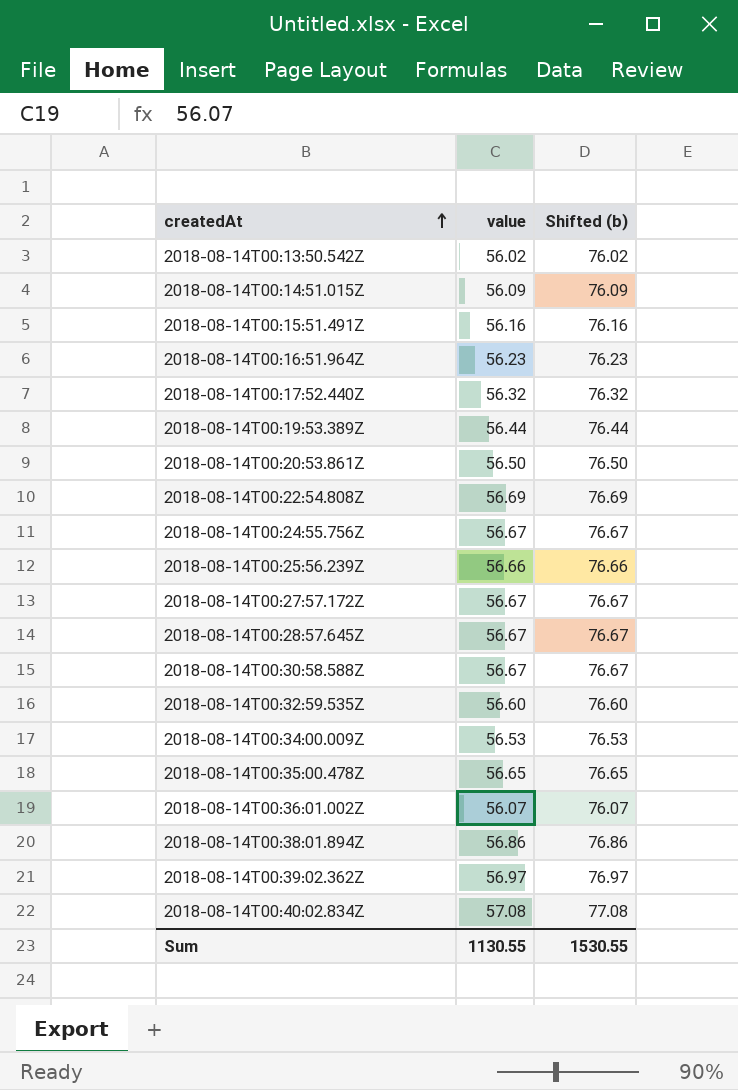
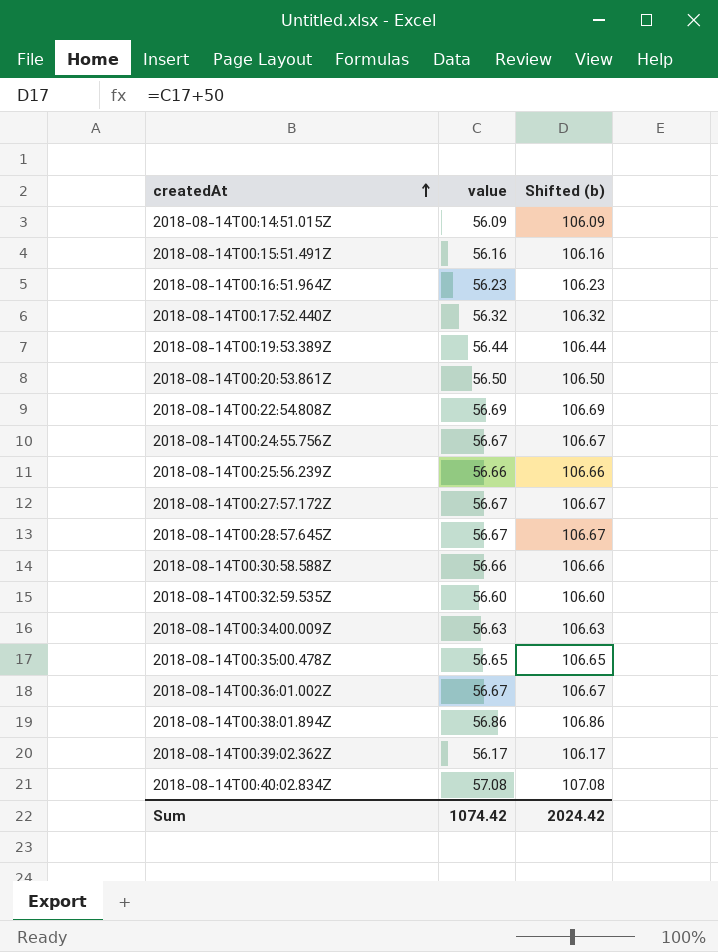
column Shifted (b) | formula: [value] + 20 -> [value] + 50
row 2018-08-14T00:13:50.542Z: 56.02 | 76.02 -> none
2018-08-14T00:30:58.588Z | value: 56.67 -> 56.66
2018-08-14T00:34:00.009Z | value: 56.53 -> 56.63
2018-08-14T00:36:01.002Z | value: 56.07 -> 56.67
2018-08-14T00:39:02.362Z | value: 56.97 -> 56.17
Sum | value: 1130.55 -> 1074.42
Sum | Shifted (b): 1530.55 -> 2024.42

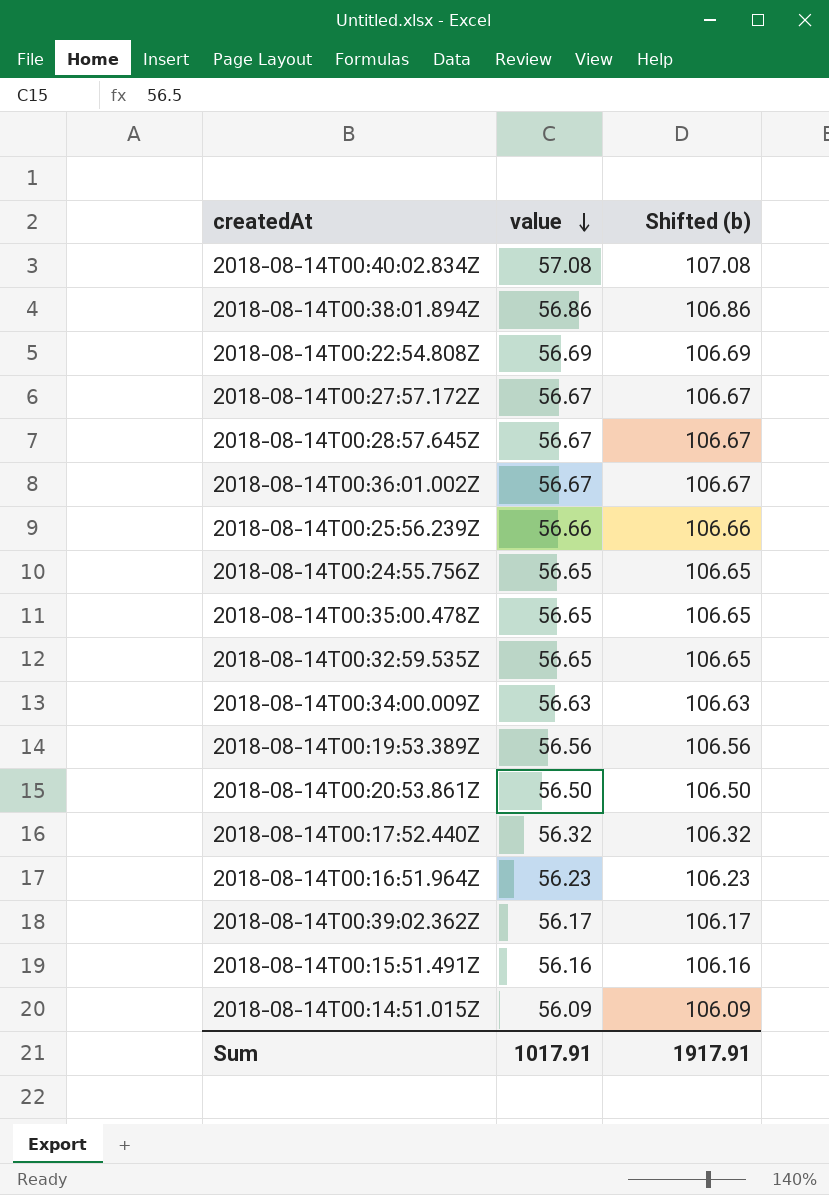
row order: createdAt ascending -> value descending
row 2018-08-14T00:30:58.588Z: 56.66 | 106.66 -> none
2018-08-14T00:24:55.756Z | value: 56.67 -> 56.65
2018-08-14T00:24:55.756Z | Shifted (b): 106.67 -> 106.65
2018-08-14T00:32:59.535Z | value: 56.60 -> 56.65
2018-08-14T00:32:59.535Z | Shifted (b): 106.60 -> 106.65
2018-08-14T00:19:53.389Z | value: 56.44 -> 56.56
2018-08-14T00:19:53.389Z | Shifted (b): 106.44 -> 106.56
Sum | value: 1074.42 -> 1017.91
Sum | Shifted (b): 2024.42 -> 1917.91

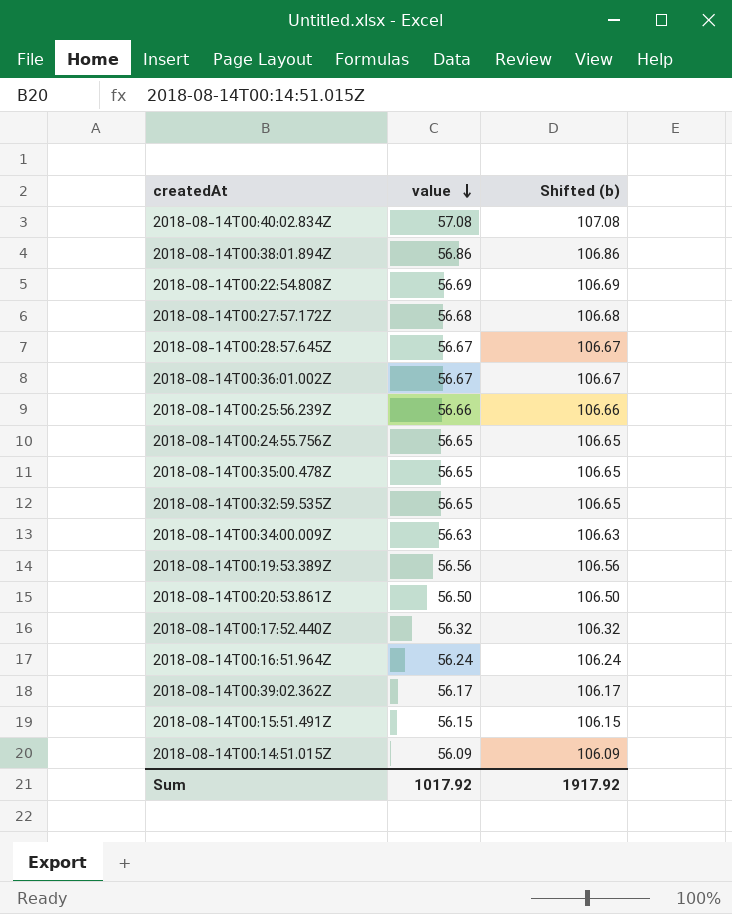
2018-08-14T00:27:57.172Z | value: 56.67 -> 56.68
2018-08-14T00:27:57.172Z | Shifted (b): 106.67 -> 106.68
2018-08-14T00:16:51.964Z | value: 56.23 -> 56.24
2018-08-14T00:16:51.964Z | Shifted (b): 106.23 -> 106.24
2018-08-14T00:15:51.491Z | value: 56.16 -> 56.15
2018-08-14T00:15:51.491Z | Shifted (b): 106.16 -> 106.15
Sum | value: 1017.91 -> 1017.92
Sum | Shifted (b): 1917.91 -> 1917.92

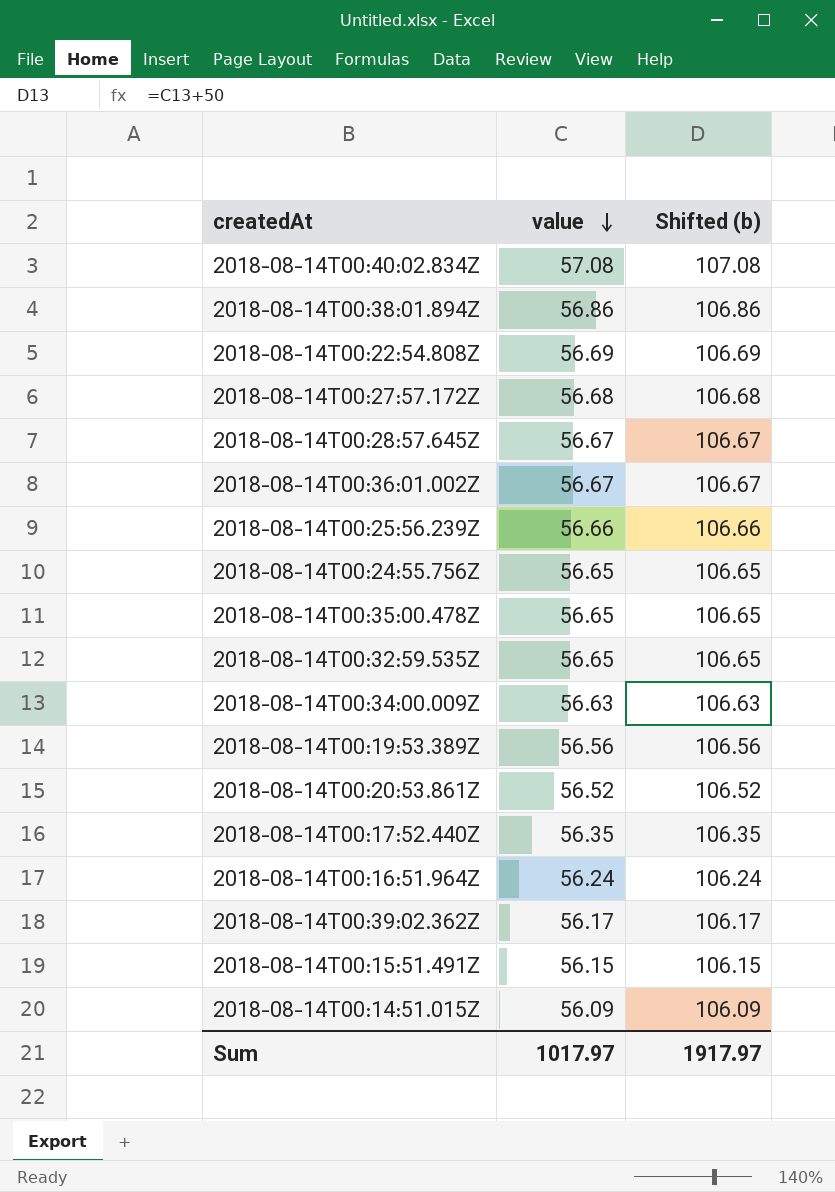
2018-08-14T00:20:53.861Z | value: 56.50 -> 56.52
2018-08-14T00:20:53.861Z | Shifted (b): 106.50 -> 106.52
2018-08-14T00:17:52.440Z | value: 56.32 -> 56.35
2018-08-14T00:17:52.440Z | Shifted (b): 106.32 -> 106.35
Sum | value: 1017.92 -> 1017.97
Sum | Shifted (b): 1917.92 -> 1917.97

